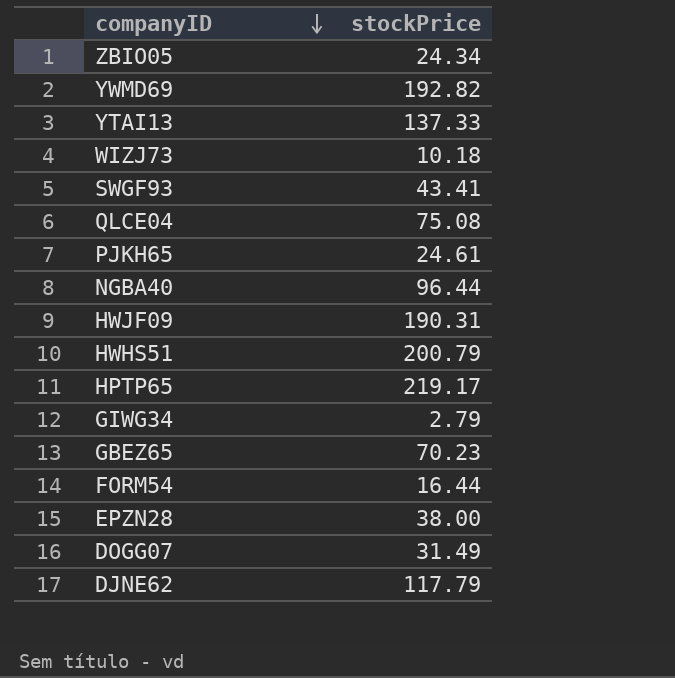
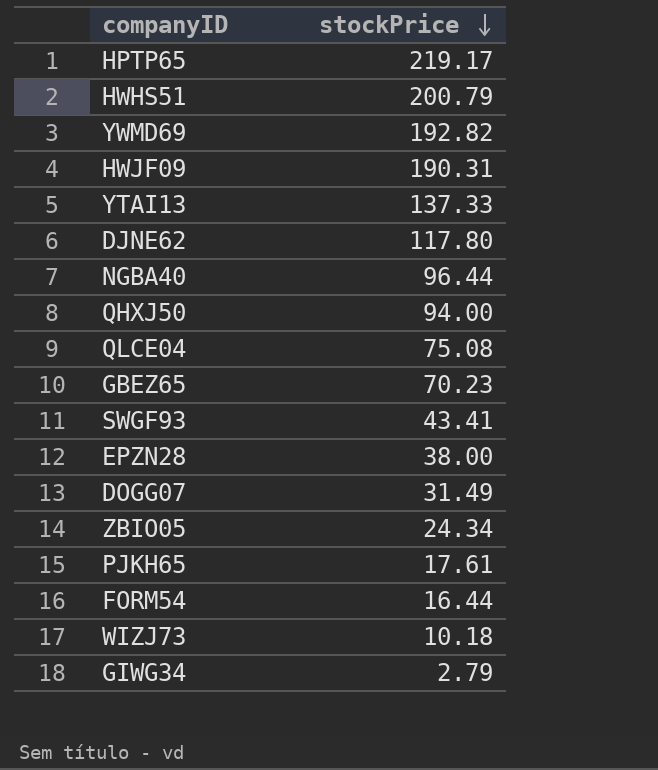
row order: companyID descending -> stockPrice descending
DJNE62 | stockPrice: 117.79 -> 117.80
row QHXJ50: none -> 94.00
PJKH65 | stockPrice: 24.61 -> 17.61

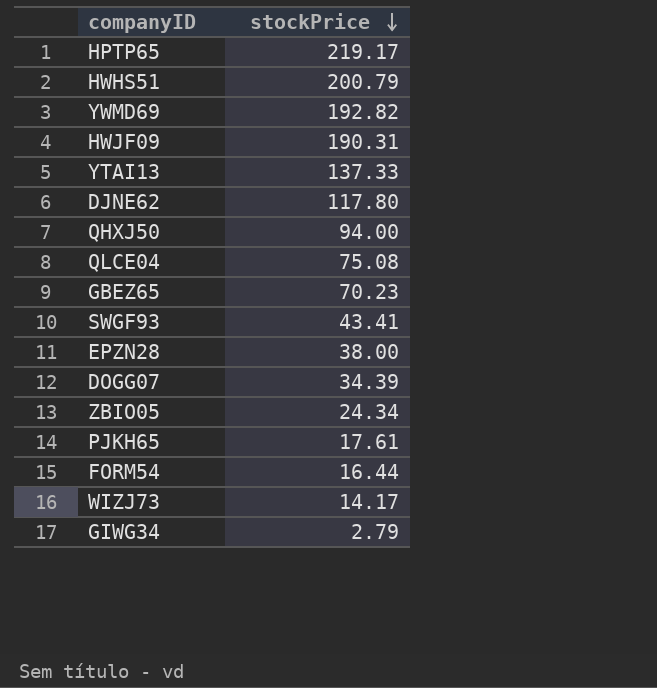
row NGBA40: 96.44 -> none
DOGG07 | stockPrice: 31.49 -> 34.39
WIZJ73 | stockPrice: 10.18 -> 14.17

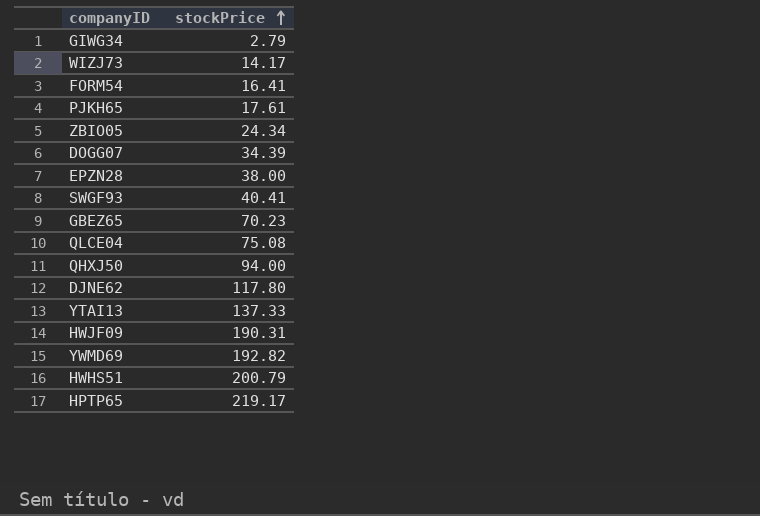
row order: stockPrice descending -> stockPrice ascending
FORM54 | stockPrice: 16.44 -> 16.41
SWGF93 | stockPrice: 43.41 -> 40.41

